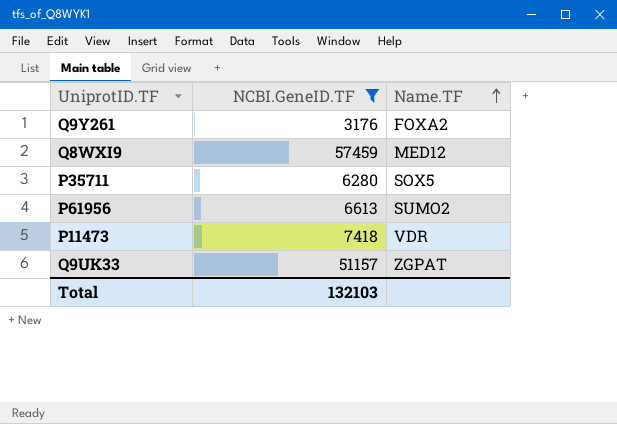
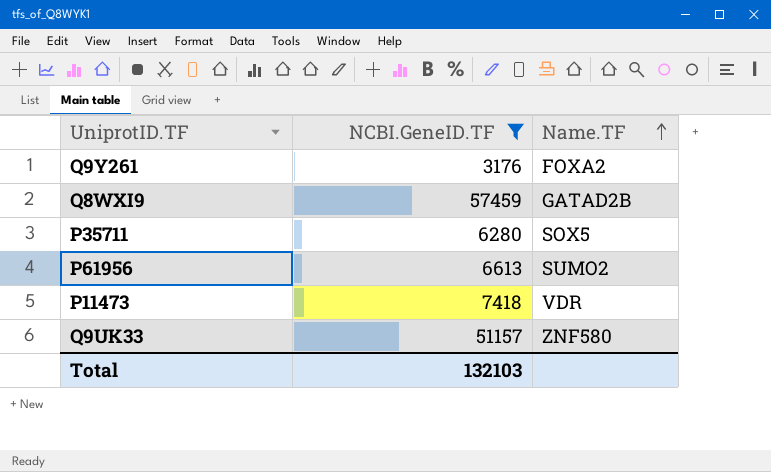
Q8WXI9 | Name.TF: MED12 -> GATAD2B
Q9UK33 | Name.TF: ZGPAT -> ZNF580

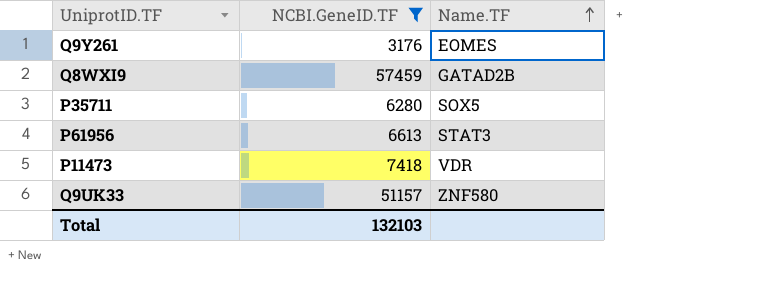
Q9Y261 | Name.TF: FOXA2 -> EOMES
P61956 | Name.TF: SUMO2 -> STAT3

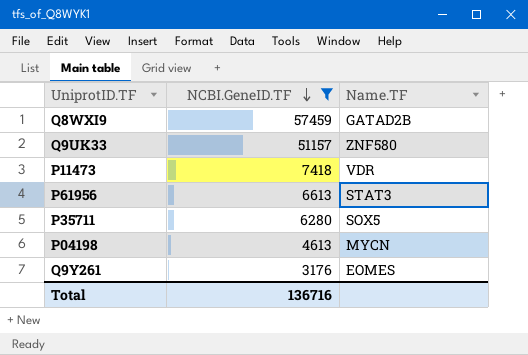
row order: Name.TF ascending -> NCBI.GeneID.TF descending
row P04198: none -> 4613 | MYCN
Total | NCBI.GeneID.TF: 132103 -> 136716

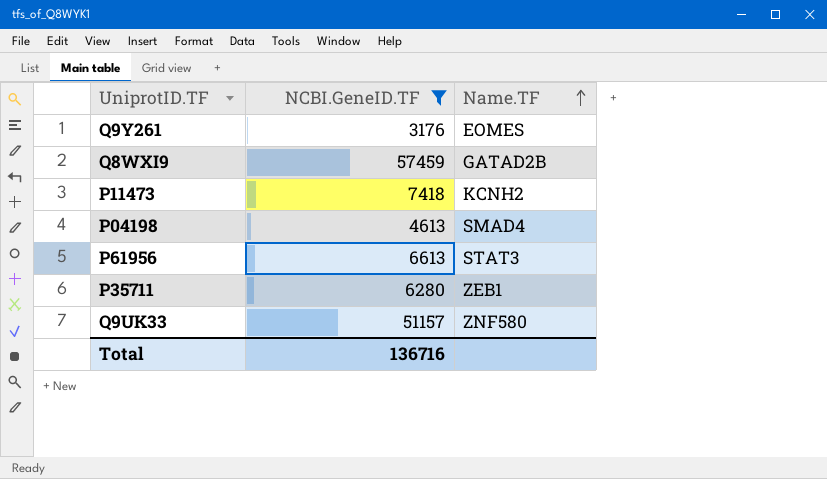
row order: NCBI.GeneID.TF descending -> Name.TF ascending
P11473 | Name.TF: VDR -> KCNH2
P04198 | Name.TF: MYCN -> SMAD4
P35711 | Name.TF: SOX5 -> ZEB1

